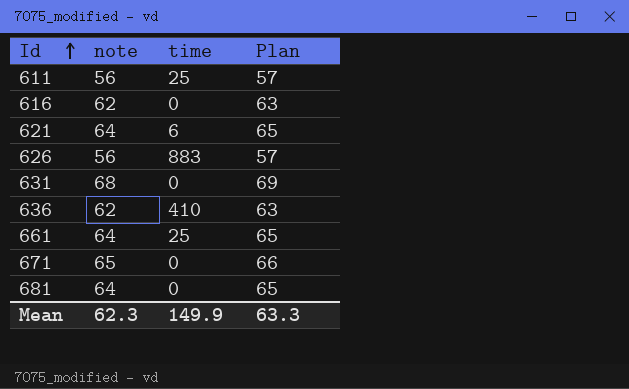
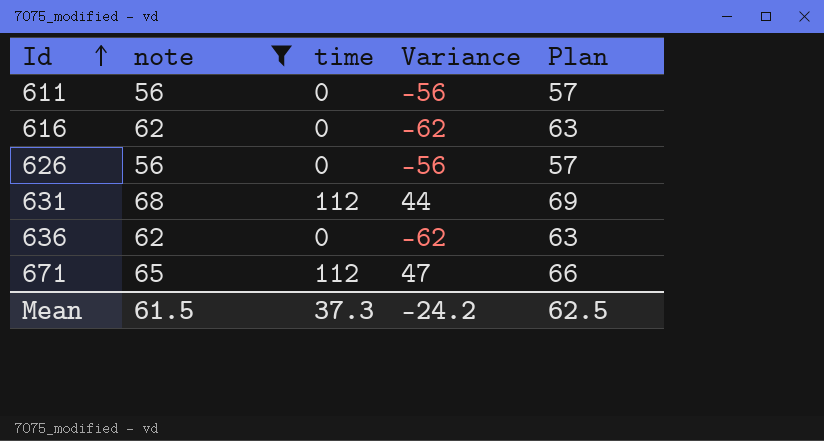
filter: none -> note != 64
column Variance | formula: none -> [time] - [note]
611 | time: 25 -> 0
626 | time: 883 -> 0
631 | time: 0 -> 112
636 | time: 410 -> 0
671 | time: 0 -> 112
Mean | note: 62.3 -> 61.5
Mean | time: 149.9 -> 37.3
Mean | Plan: 63.3 -> 62.5

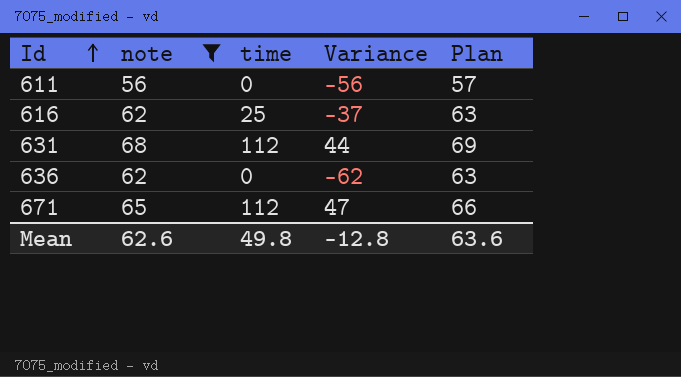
row 626: 56 | 0 | -56 | 57 -> none
616 | time: 0 -> 25
616 | Variance: -62 -> -37
Mean | note: 61.5 -> 62.6
Mean | time: 37.3 -> 49.8
Mean | Variance: -24.2 -> -12.8
Mean | Plan: 62.5 -> 63.6

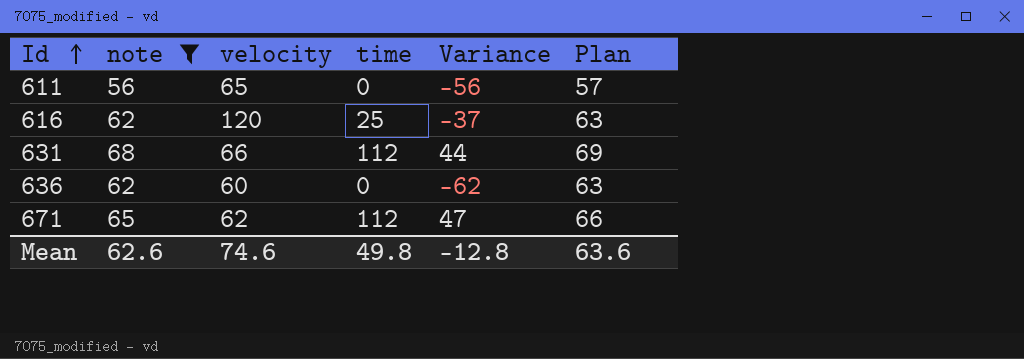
column velocity | position: none -> 3

